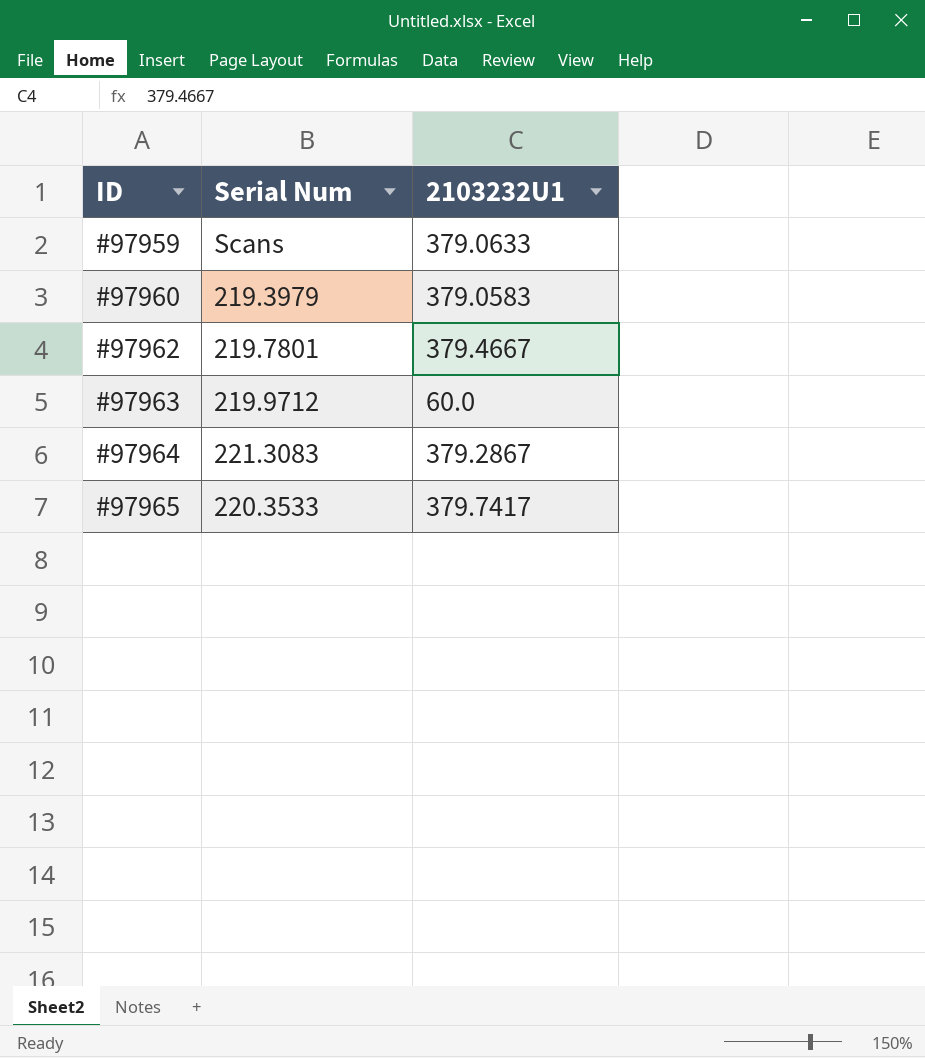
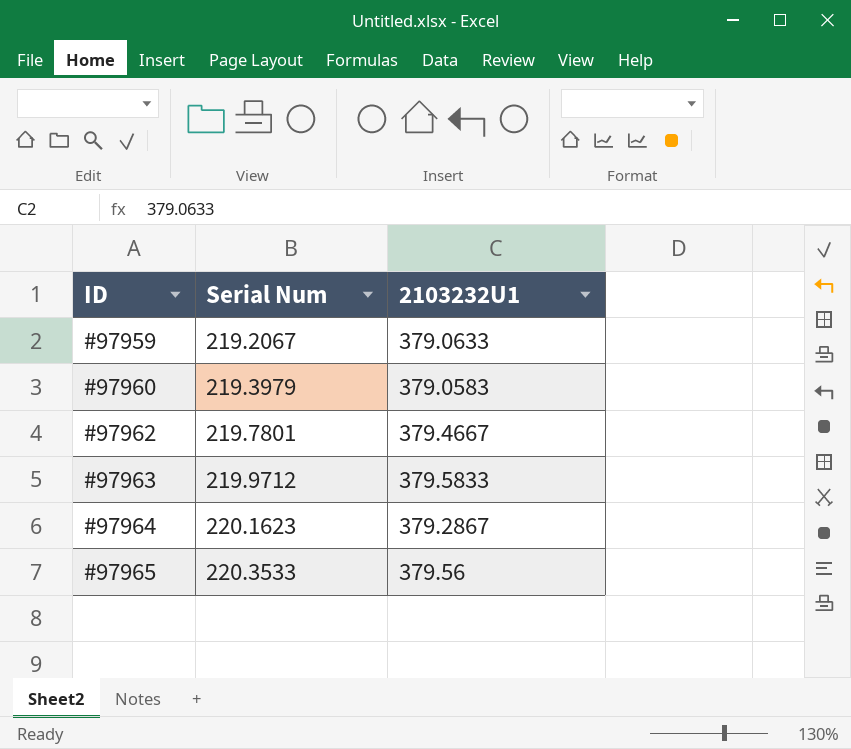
#97959 | Serial Num: Scans -> 219.2067
#97963 | 2103232U1: 60.0 -> 379.5833
#97964 | Serial Num: 221.3083 -> 220.1623
#97965 | 2103232U1: 379.7417 -> 379.56

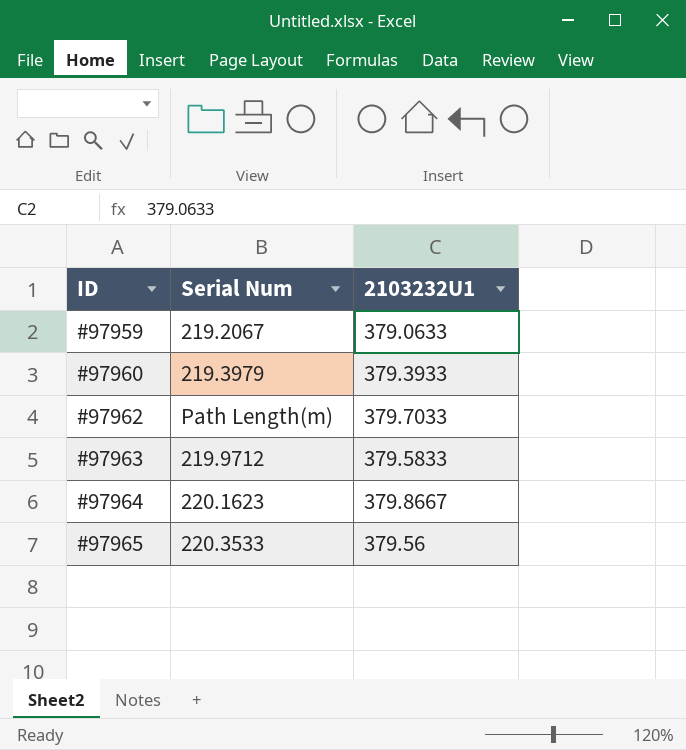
#97960 | 2103232U1: 379.0583 -> 379.3933
#97962 | Serial Num: 219.7801 -> Path Length(m)
#97962 | 2103232U1: 379.4667 -> 379.7033
#97964 | 2103232U1: 379.2867 -> 379.8667

